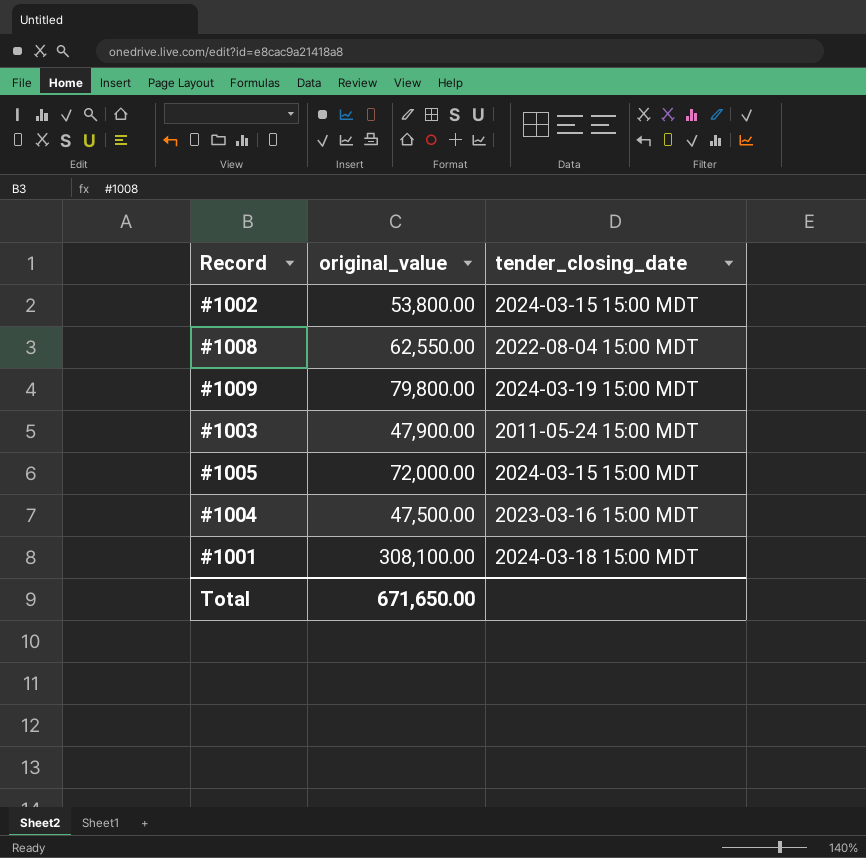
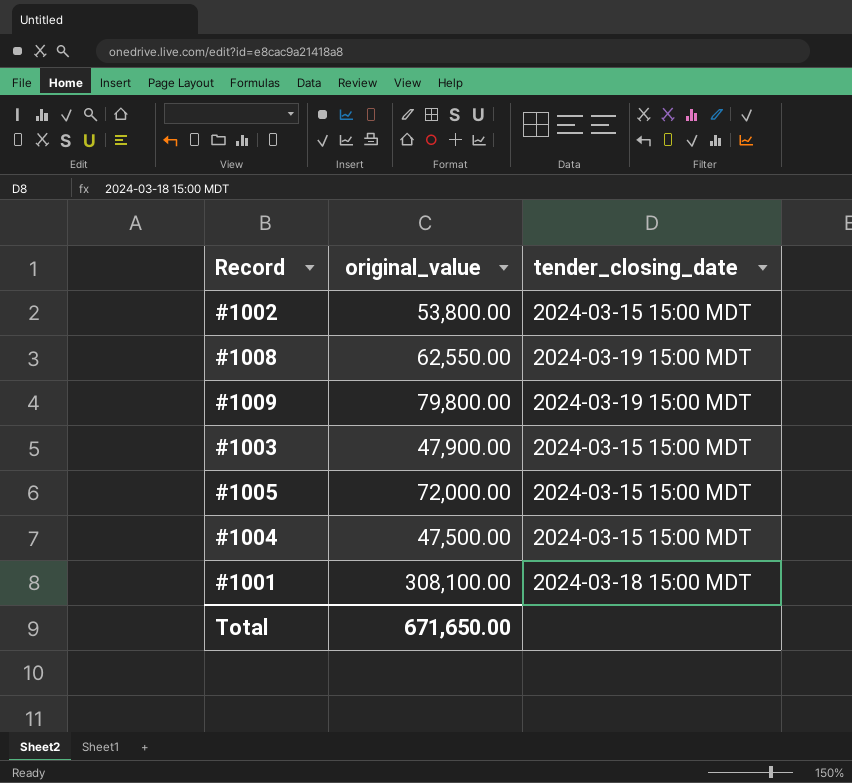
#1008 | tender_closing_date: 2022-08-04 15:00 MDT -> 2024-03-19 15:00 MDT
#1003 | tender_closing_date: 2011-05-24 15:00 MDT -> 2024-03-15 15:00 MDT
#1004 | tender_closing_date: 2023-03-16 15:00 MDT -> 2024-03-15 15:00 MDT

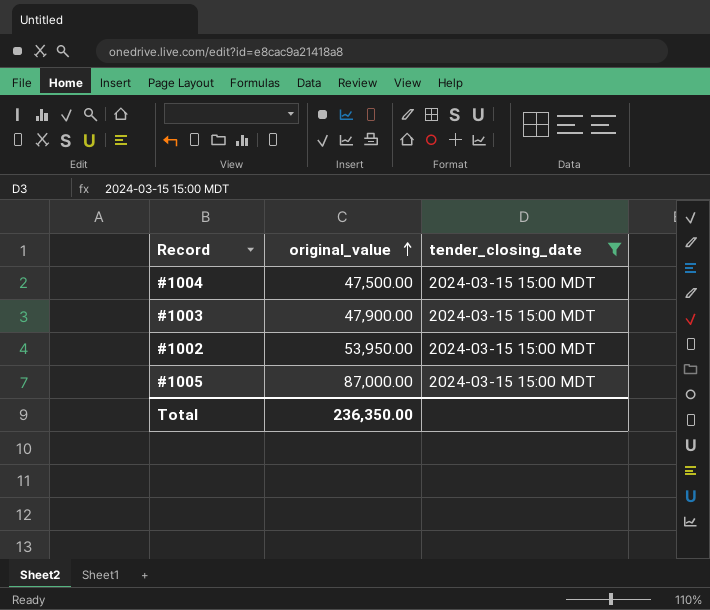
filter: none -> tender_closing_date = 2024-03-15 15:00 MDT
row order: none -> original_value ascending
#1002 | original_value: 53,800.00 -> 53,950.00
#1005 | original_value: 72,000.00 -> 87,000.00
Total | original_value: 671,650.00 -> 236,350.00

